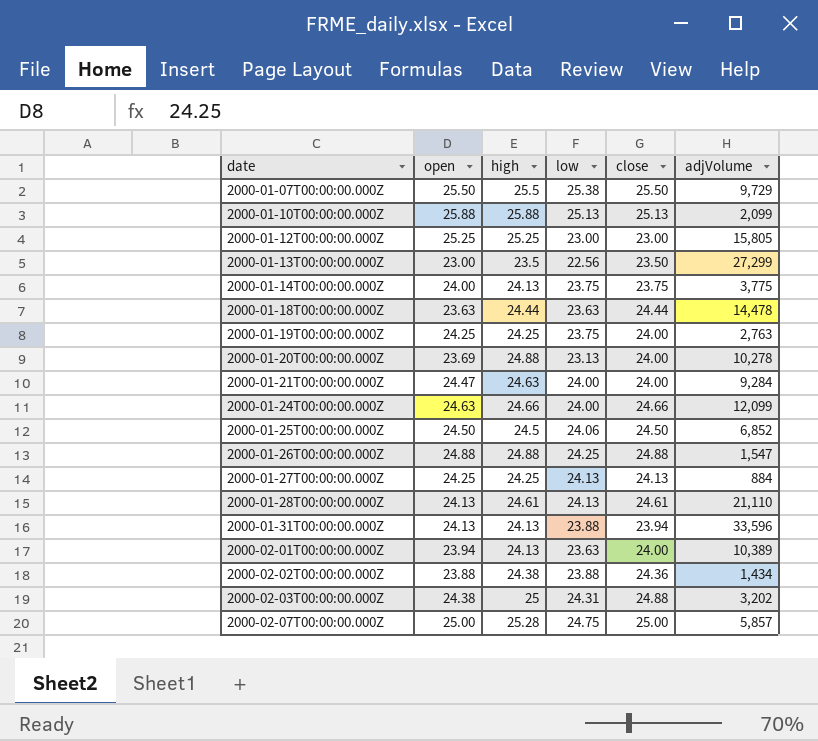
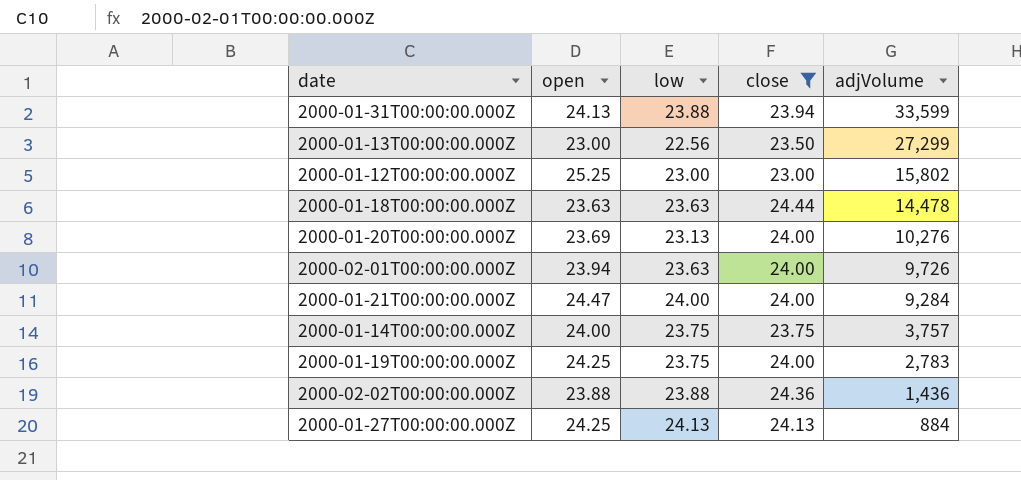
filter: none -> close <= 24.44
row order: date ascending -> adjVolume descending
column high | position: 3 -> none
2000-01-31T00:00:00.000Z | adjVolume: 33,596 -> 33,599
2000-01-12T00:00:00.000Z | adjVolume: 15,805 -> 15,802
2000-01-20T00:00:00.000Z | adjVolume: 10,278 -> 10,276
2000-02-01T00:00:00.000Z | adjVolume: 10,389 -> 9,726
2000-01-14T00:00:00.000Z | adjVolume: 3,775 -> 3,757
2000-01-19T00:00:00.000Z | adjVolume: 2,763 -> 2,783
2000-02-02T00:00:00.000Z | adjVolume: 1,434 -> 1,436

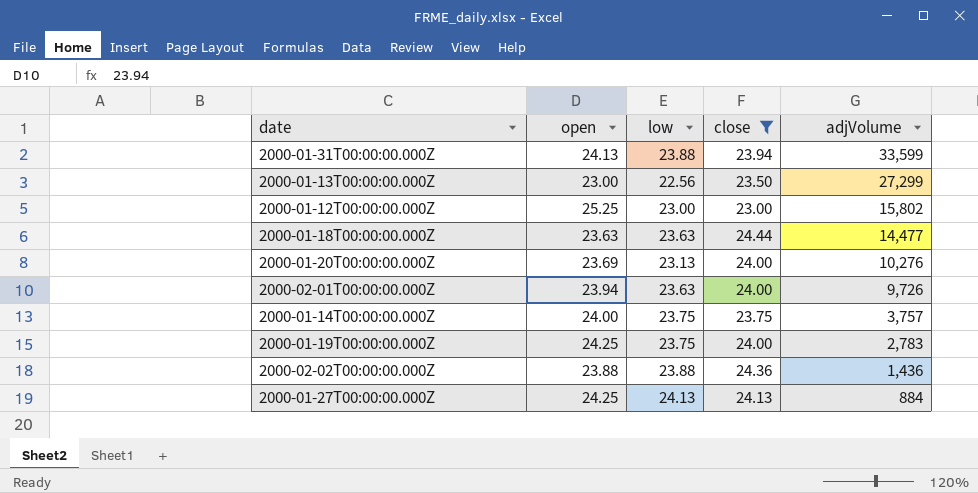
row 2000-01-21T00:00:00.000Z: 24.47 | 24.00 | 24.00 | 9,284 -> none
2000-01-18T00:00:00.000Z | adjVolume: 14,478 -> 14,477

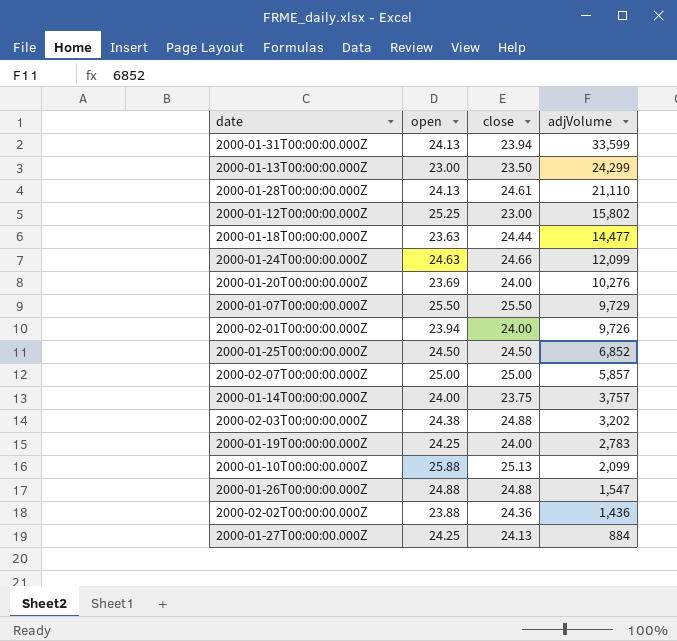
filter: close <= 24.44 -> none
column low | position: 3 -> none
2000-01-13T00:00:00.000Z | adjVolume: 27,299 -> 24,299

